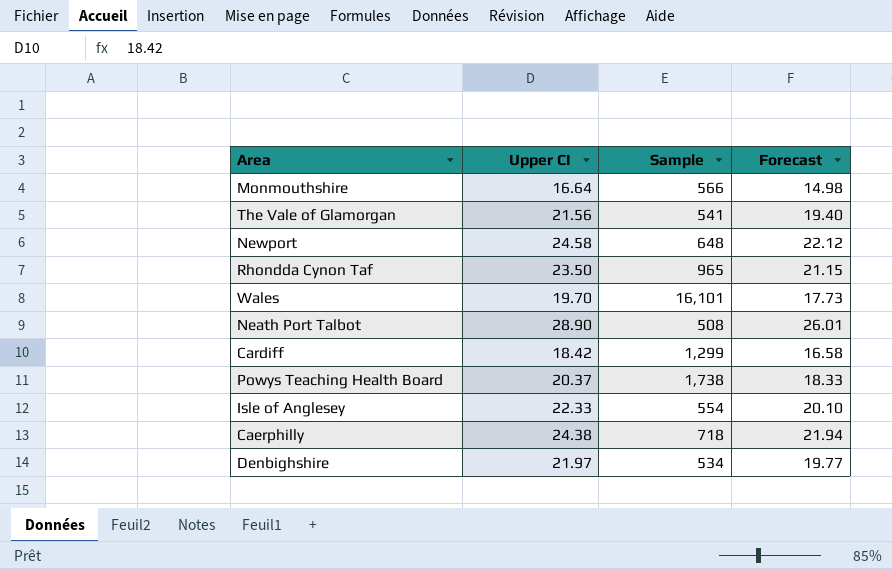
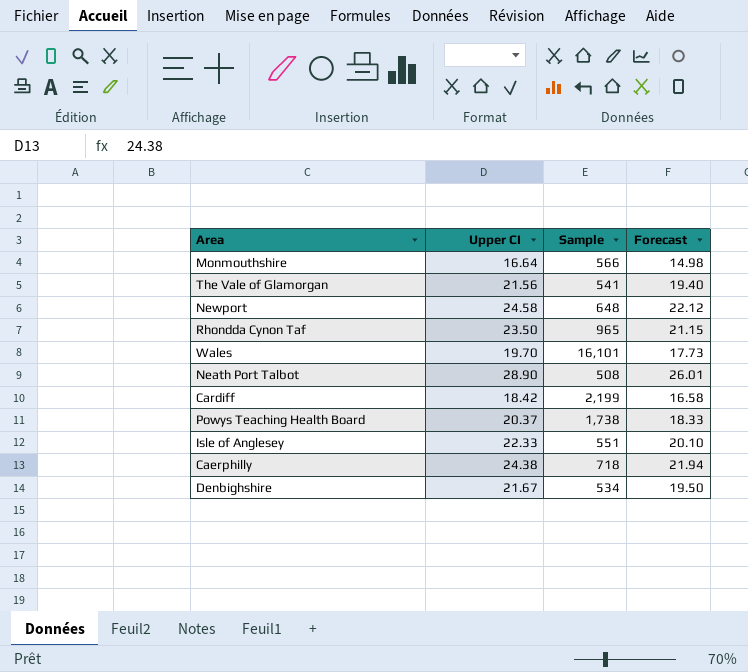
Cardiff | Sample: 1,299 -> 2,199
Isle of Anglesey | Sample: 554 -> 551
Denbighshire | Upper CI: 21.97 -> 21.67
Denbighshire | Forecast: 19.77 -> 19.50

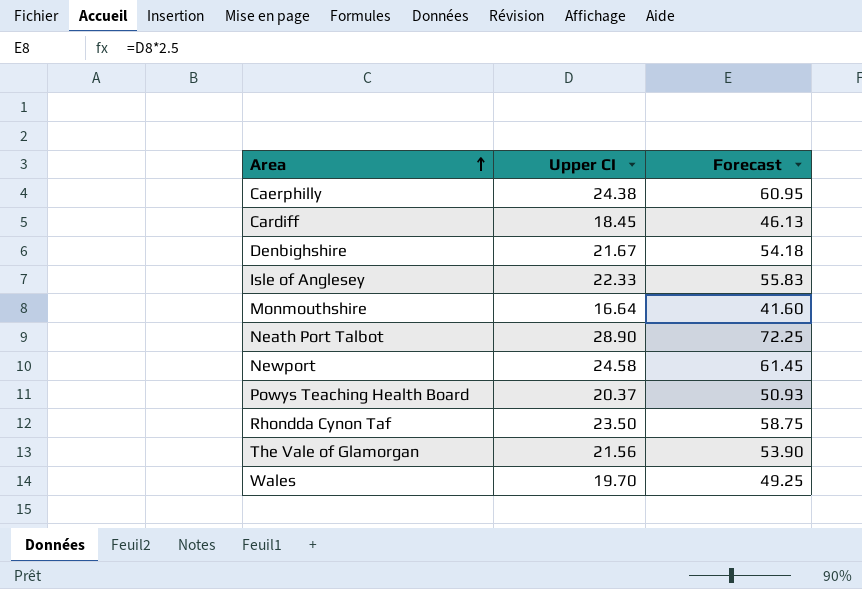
row order: none -> Area ascending
column Sample | position: 3 -> none
column Forecast | formula: [Upper CI] * 0.9 -> [Upper CI] * 2.5
Cardiff | Upper CI: 18.42 -> 18.45

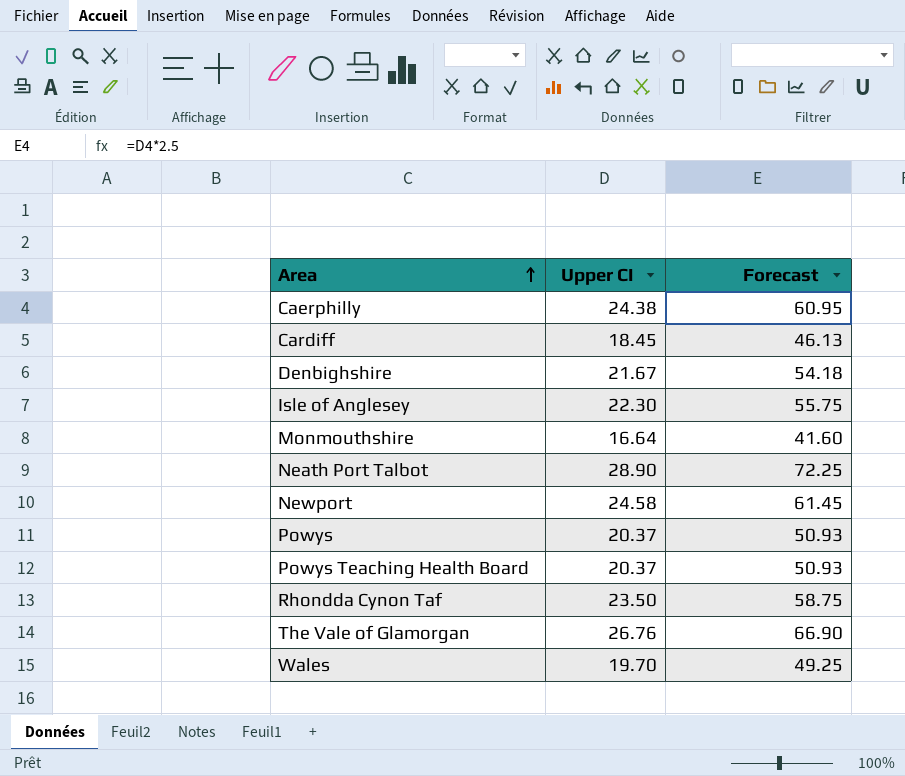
Isle of Anglesey | Upper CI: 22.33 -> 22.30
Isle of Anglesey | Forecast: 55.83 -> 55.75
row Powys: none -> 20.37 | 50.93
The Vale of Glamorgan | Upper CI: 21.56 -> 26.76
The Vale of Glamorgan | Forecast: 53.90 -> 66.90

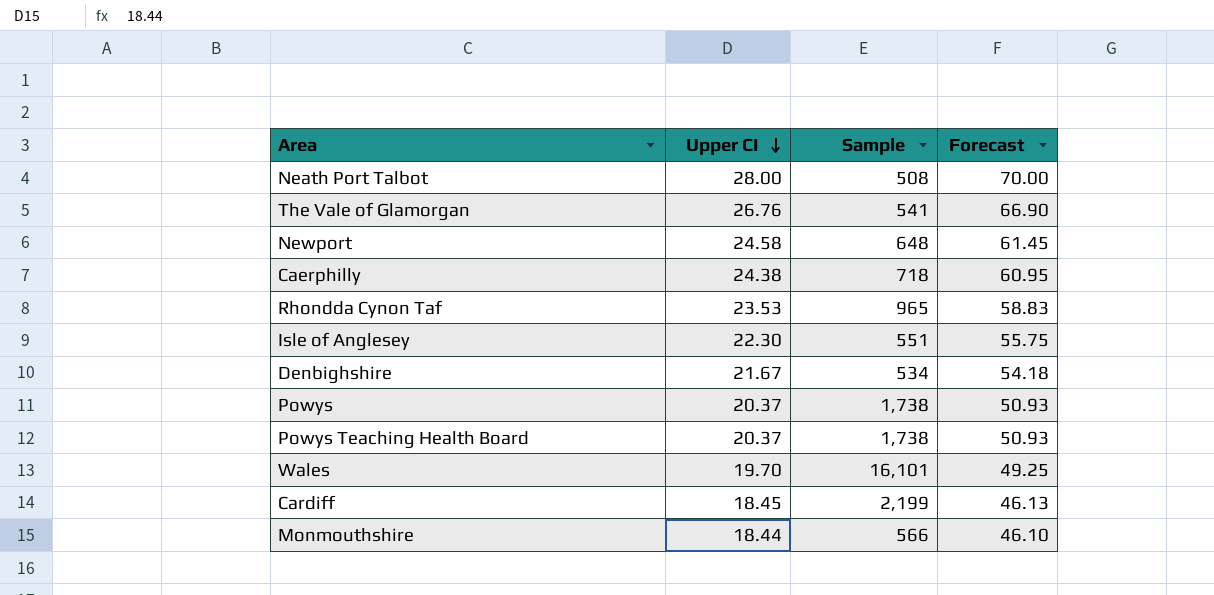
row order: Area ascending -> Upper CI descending
column Sample | position: none -> 3
Neath Port Talbot | Upper CI: 28.90 -> 28.00
Neath Port Talbot | Forecast: 72.25 -> 70.00
Rhondda Cynon Taf | Upper CI: 23.50 -> 23.53
Rhondda Cynon Taf | Forecast: 58.75 -> 58.83
Monmouthshire | Upper CI: 16.64 -> 18.44
Monmouthshire | Forecast: 41.60 -> 46.10

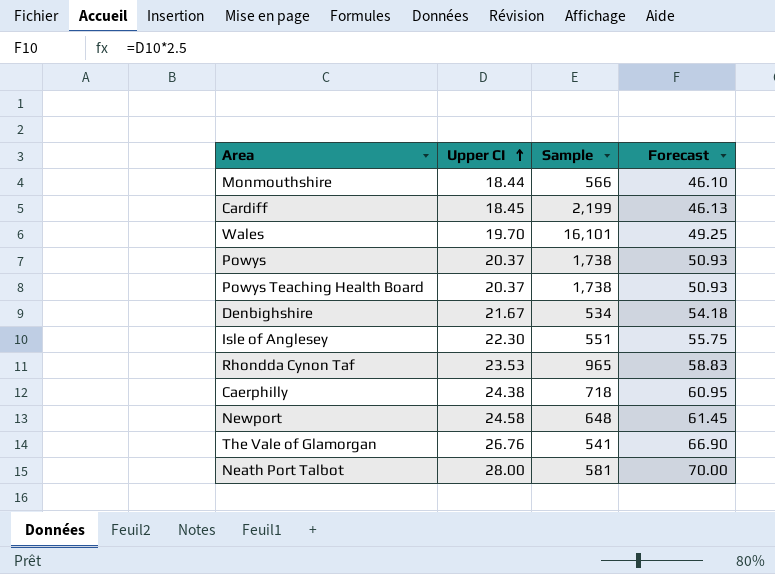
row order: Upper CI descending -> Upper CI ascending
Neath Port Talbot | Sample: 508 -> 581

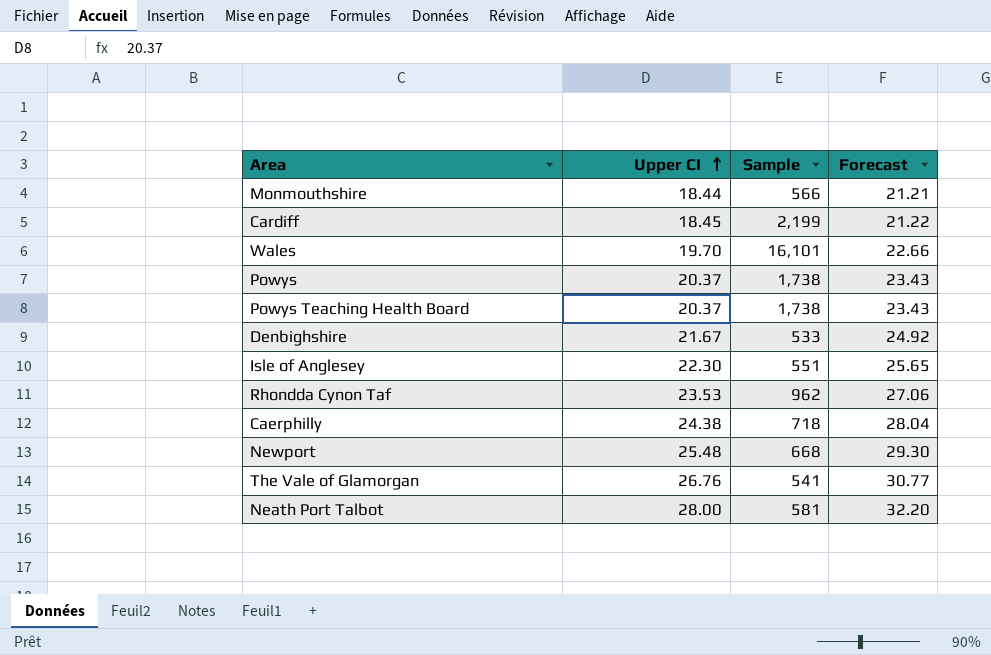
column Forecast | formula: [Upper CI] * 2.5 -> [Upper CI] * 1.15
Denbighshire | Sample: 534 -> 533
Rhondda Cynon Taf | Sample: 965 -> 962
Newport | Upper CI: 24.58 -> 25.48
Newport | Sample: 648 -> 668

